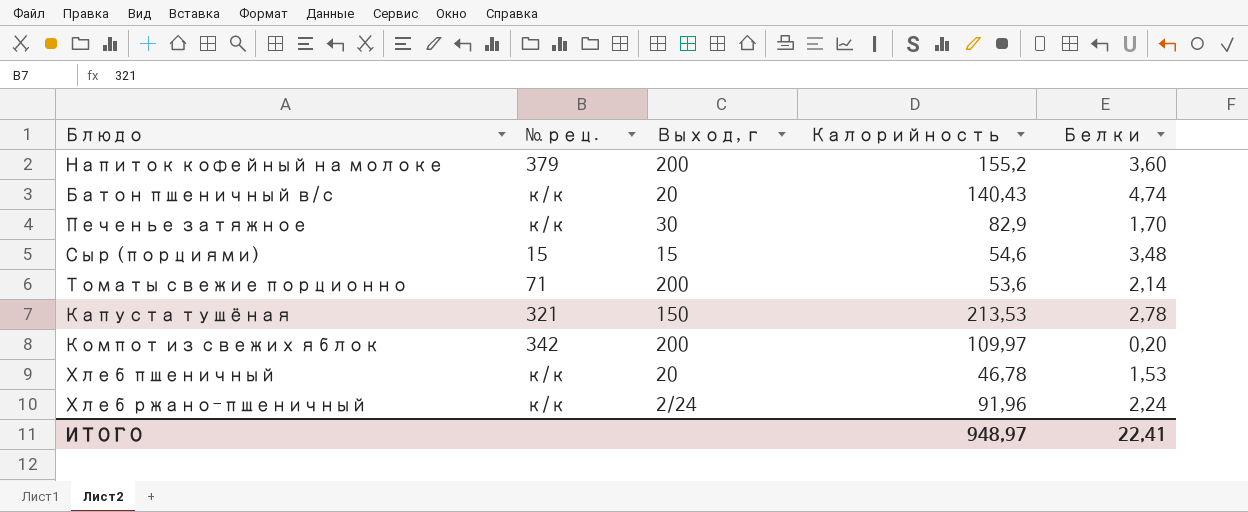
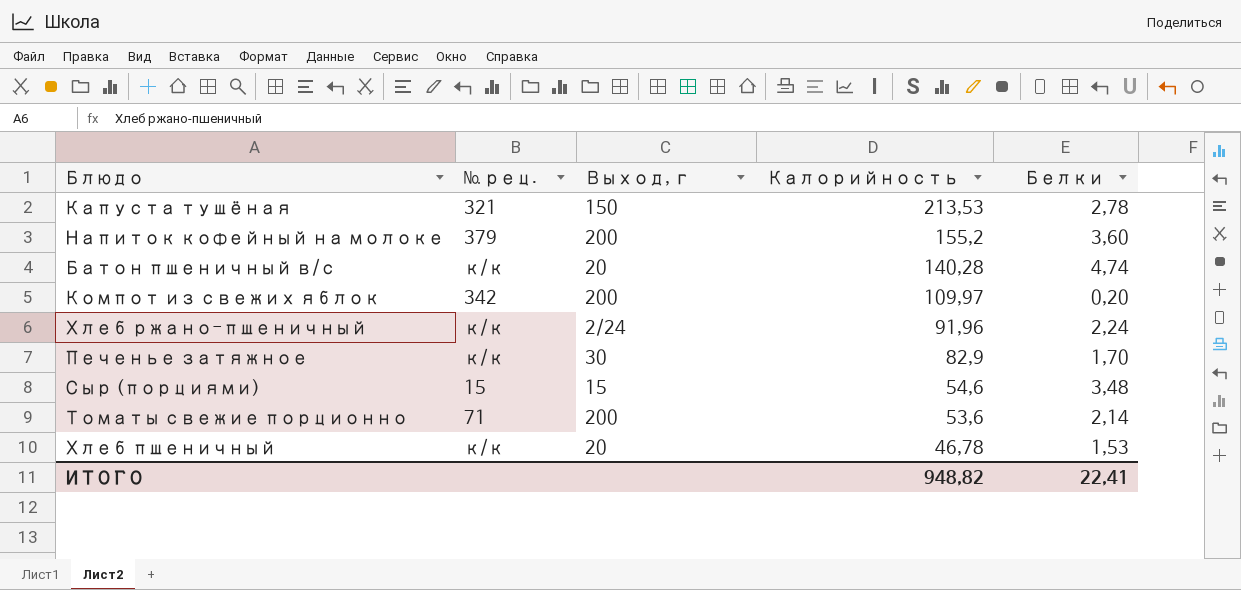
row order: none -> Калорийность descending
Батон пшеничный в/с | Калорийность: 140,43 -> 140,28
ИТОГО | Калорийность: 948,97 -> 948,82

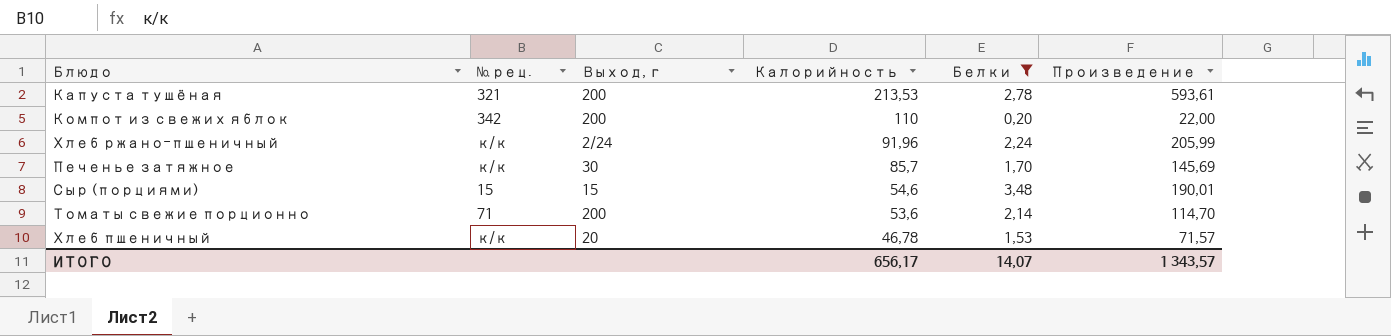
filter: none -> Белки <= 3,48
column Произведение | formula: none -> [Калорийность] * [Белки]
Капуста тушёная | Выход, г: 150 -> 200
Компот из свежих яблок | Калорийность: 109,97 -> 110
Печенье затяжное | Калорийность: 82,9 -> 85,7
ИТОГО | Калорийность: 948,82 -> 656,17
ИТОГО | Белки: 22,41 -> 14,07

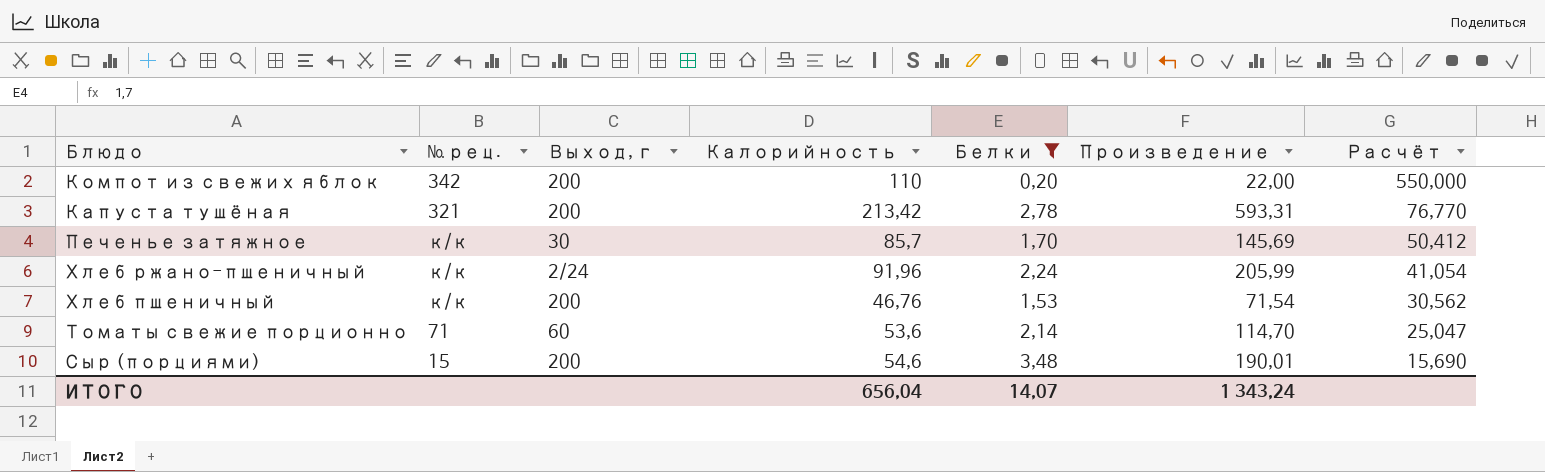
row order: Калорийность descending -> Расчёт descending
column Расчёт | formula: none -> [Калорийность] / [Белки]
Капуста тушёная | Калорийность: 213,53 -> 213,42
Капуста тушёная | Произведение: 593,61 -> 593,31
Хлеб пшеничный | Выход, г: 20 -> 200
Хлеб пшеничный | Калорийность: 46,78 -> 46,76
Хлеб пшеничный | Произведение: 71,57 -> 71,54
Томаты свежие порционно | Выход, г: 200 -> 60
Сыр (порциями) | Выход, г: 15 -> 200
ИТОГО | Калорийность: 656,17 -> 656,04
ИТОГО | Произведение: 1 343,57 -> 1 343,24

